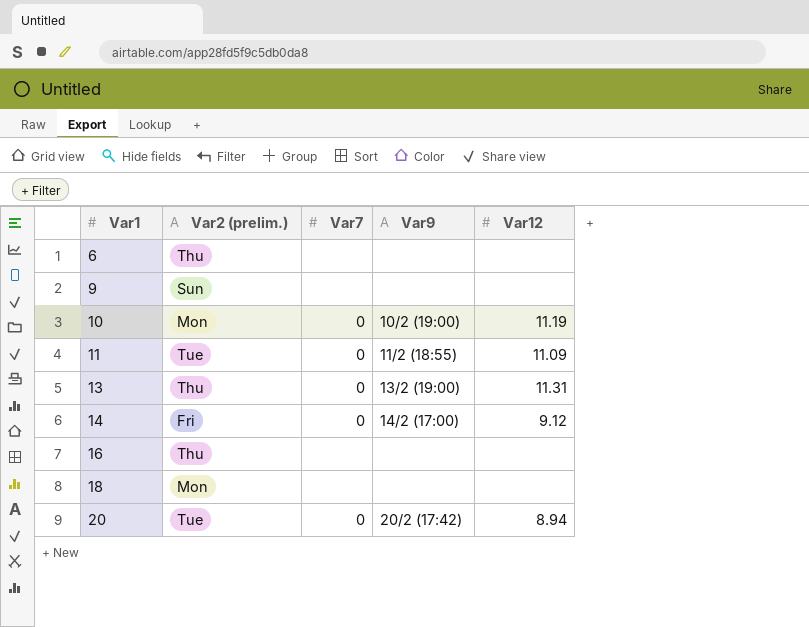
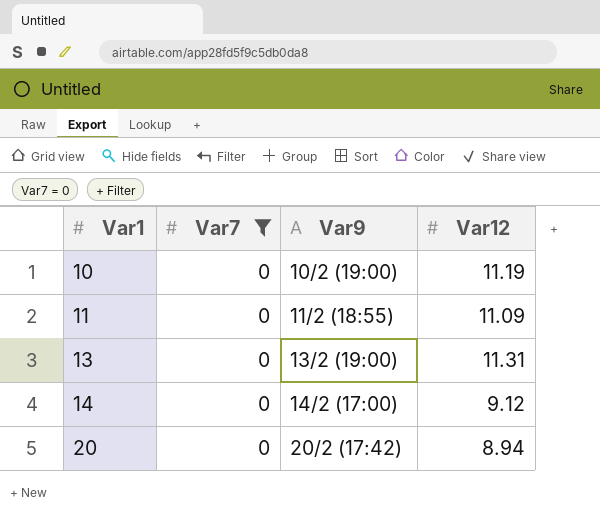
filter: none -> Var7 = 0
column Var2 (prelim.) | position: 2 -> none

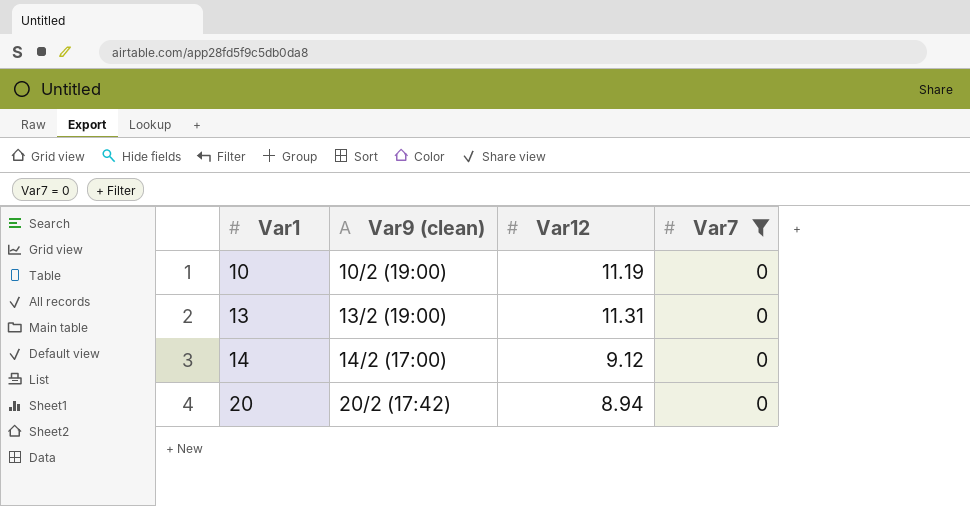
column name: Var9 -> Var9 (clean)
column Var7 | position: 2 -> 4
row 11: 0 | 11/2 (18:55) | 11.09 -> none

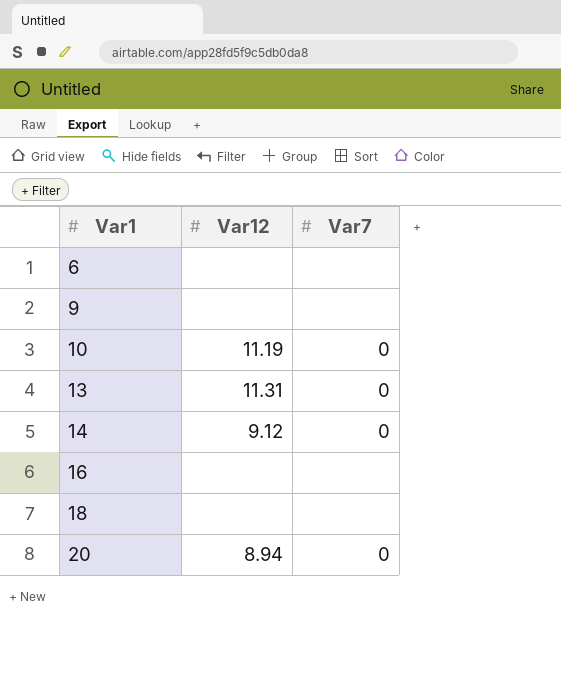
filter: Var7 = 0 -> none
column Var9 (clean) | position: 2 -> none

